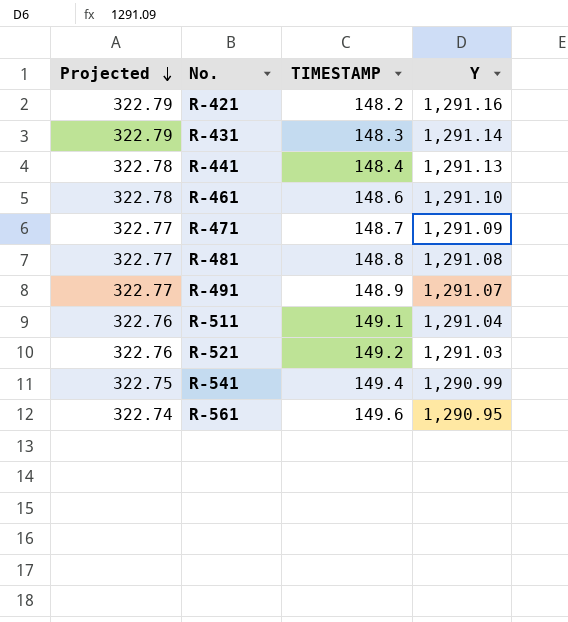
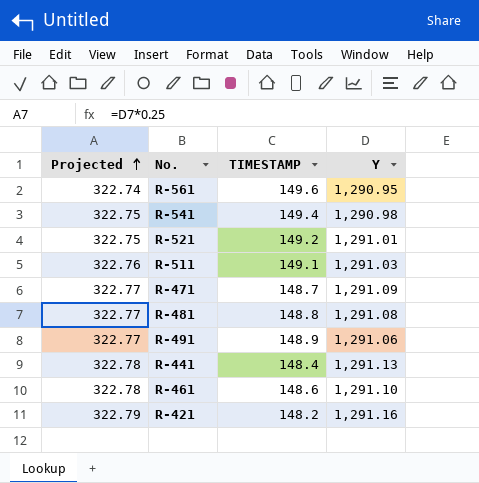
row order: Projected descending -> Projected ascending
row R-431: 322.79 | 148.3 | 1,291.14 -> none
R-541 | Y: 1,290.99 -> 1,290.98
R-521 | Projected: 322.76 -> 322.75
R-521 | Y: 1,291.03 -> 1,291.01
R-511 | Y: 1,291.04 -> 1,291.03
R-491 | Y: 1,291.07 -> 1,291.06

